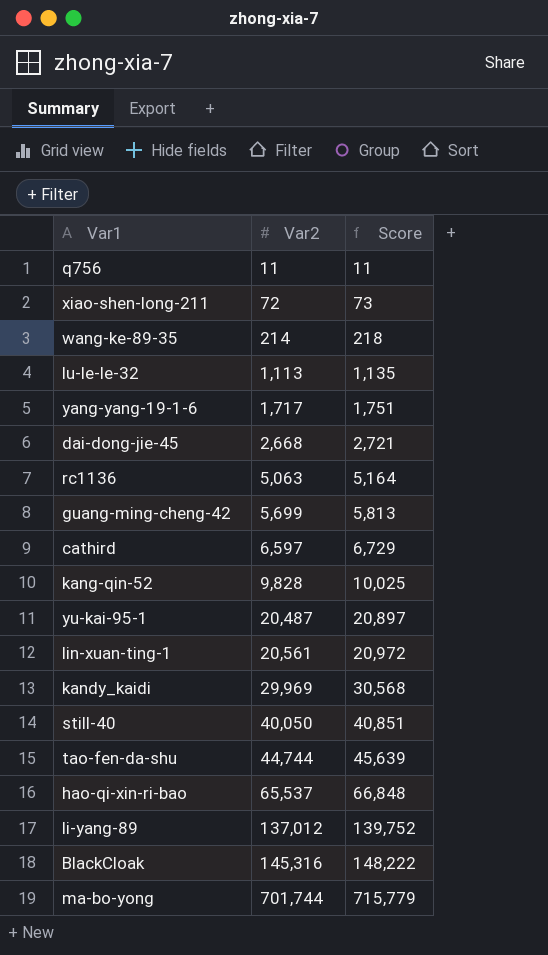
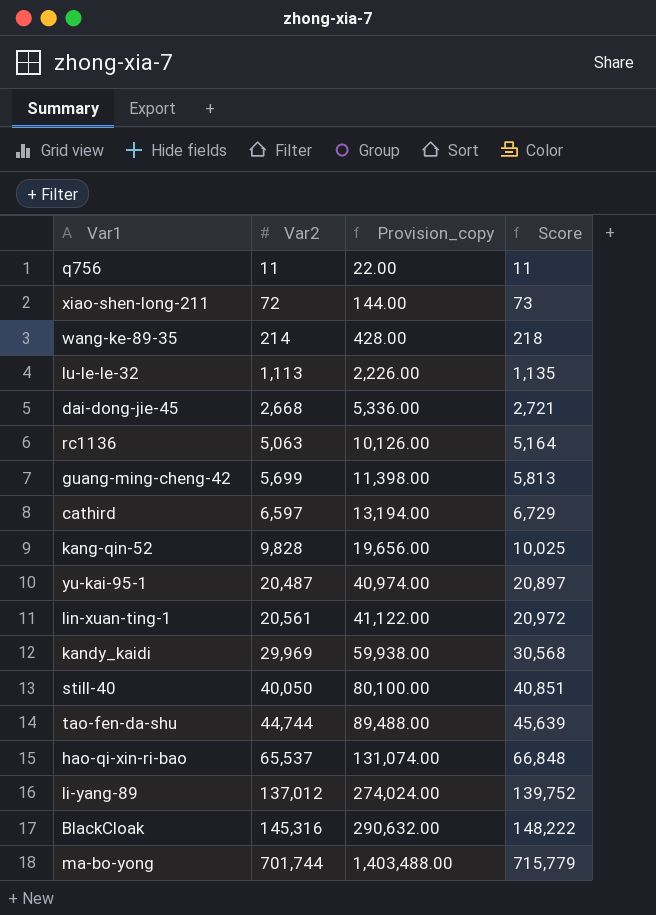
column Provision_copy | formula: none -> [Var2] * 2
row yang-yang-19-1-6: 1,717 | 1,751 -> none

